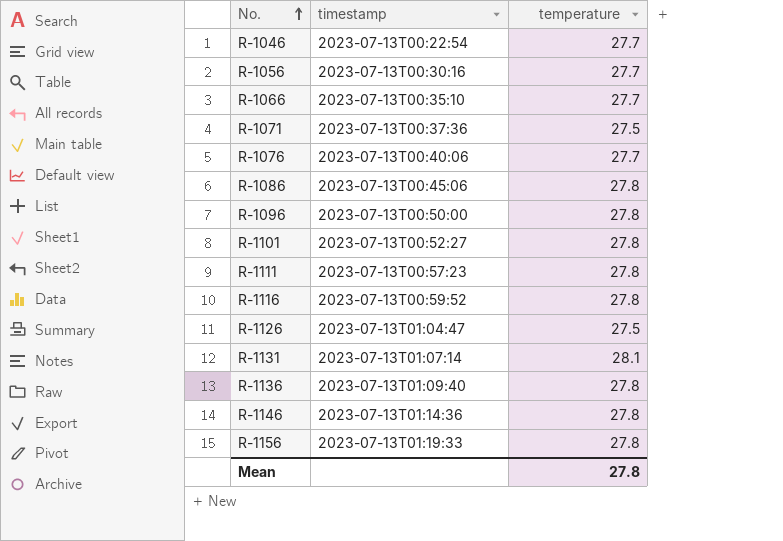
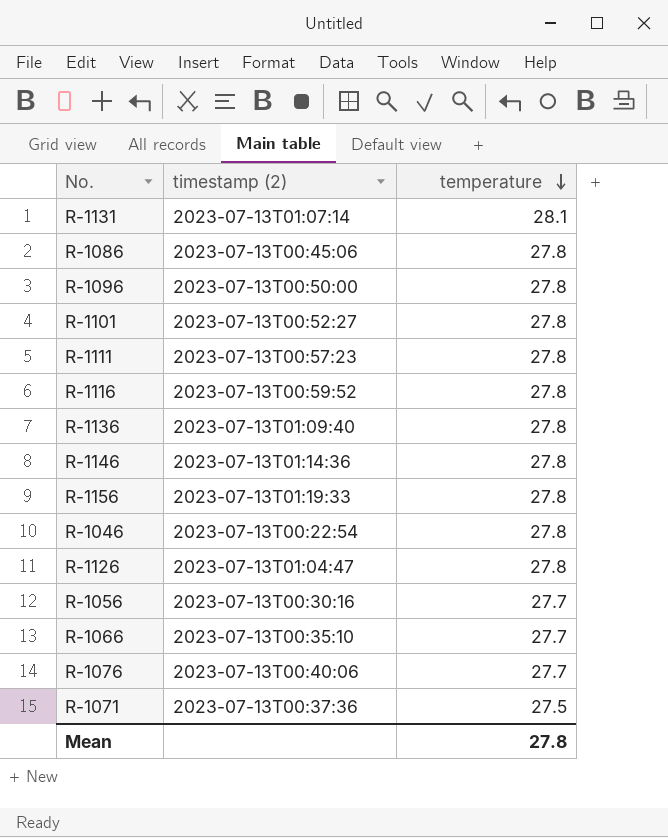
row order: No. ascending -> temperature descending
column name: timestamp -> timestamp (2)
R-1046 | temperature: 27.7 -> 27.8
R-1126 | temperature: 27.5 -> 27.8

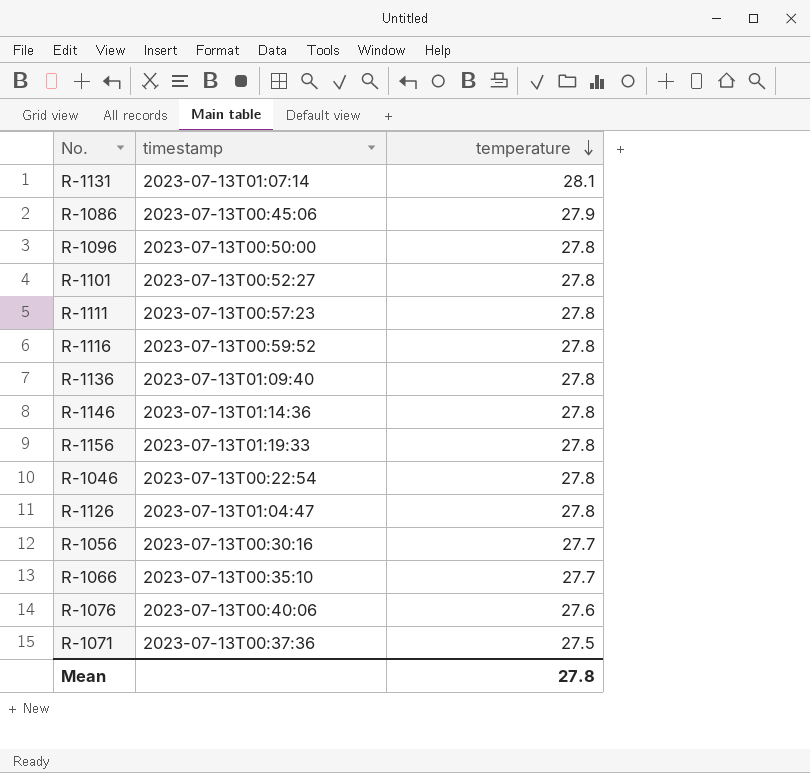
column name: timestamp (2) -> timestamp
R-1086 | temperature: 27.8 -> 27.9
R-1076 | temperature: 27.7 -> 27.6

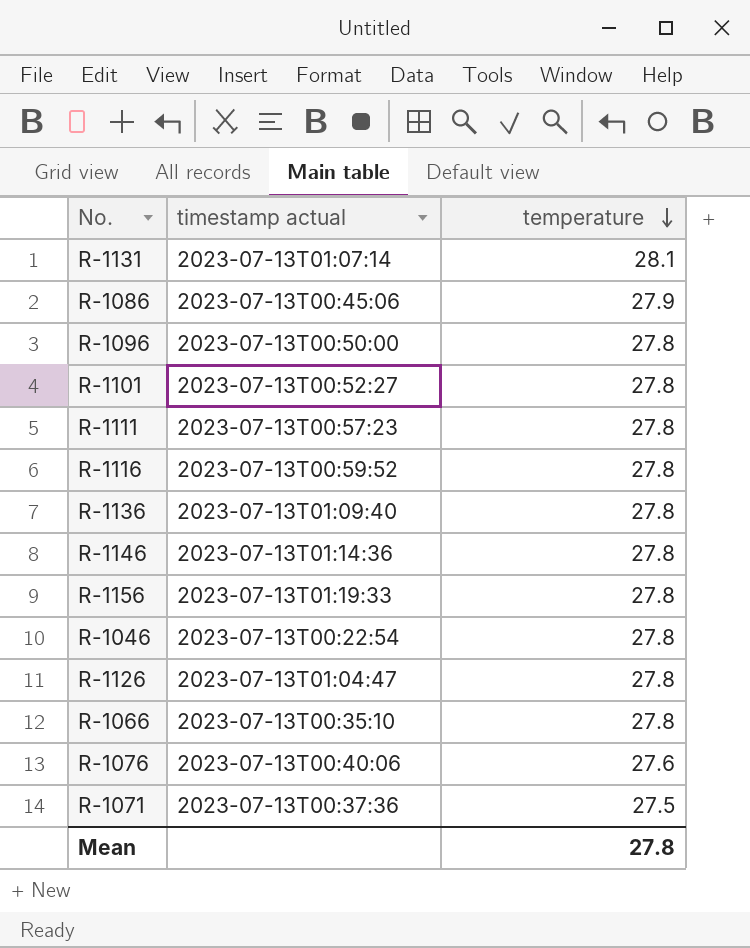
column name: timestamp -> timestamp actual
row R-1056: 2023-07-13T00:30:16 | 27.7 -> none
R-1066 | temperature: 27.7 -> 27.8

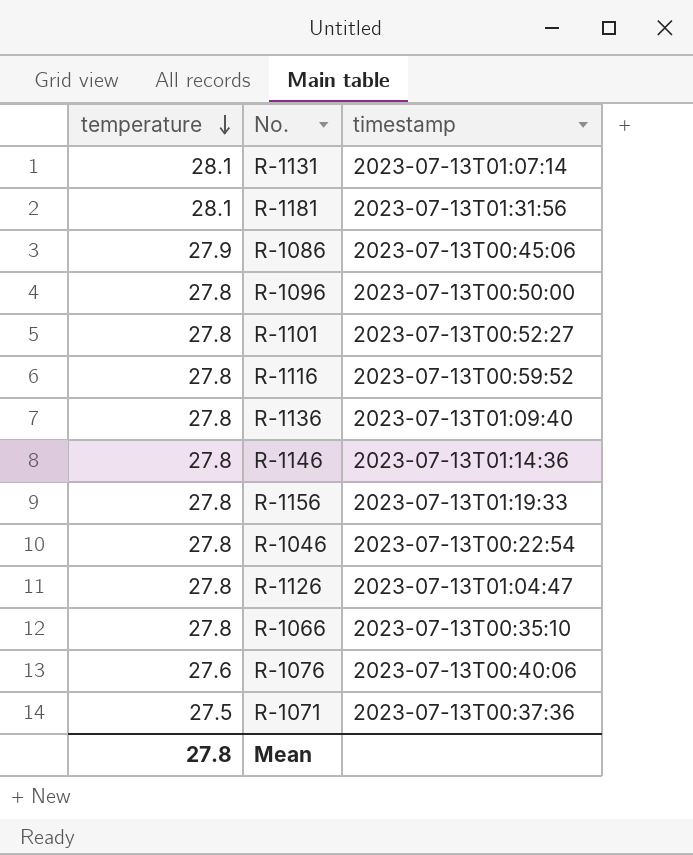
column temperature | position: 3 -> 1
column name: timestamp actual -> timestamp
row R-1111: 2023-07-13T00:57:23 | 27.8 -> none
row R-1181: none -> 28.1 | 2023-07-13T01:31:56

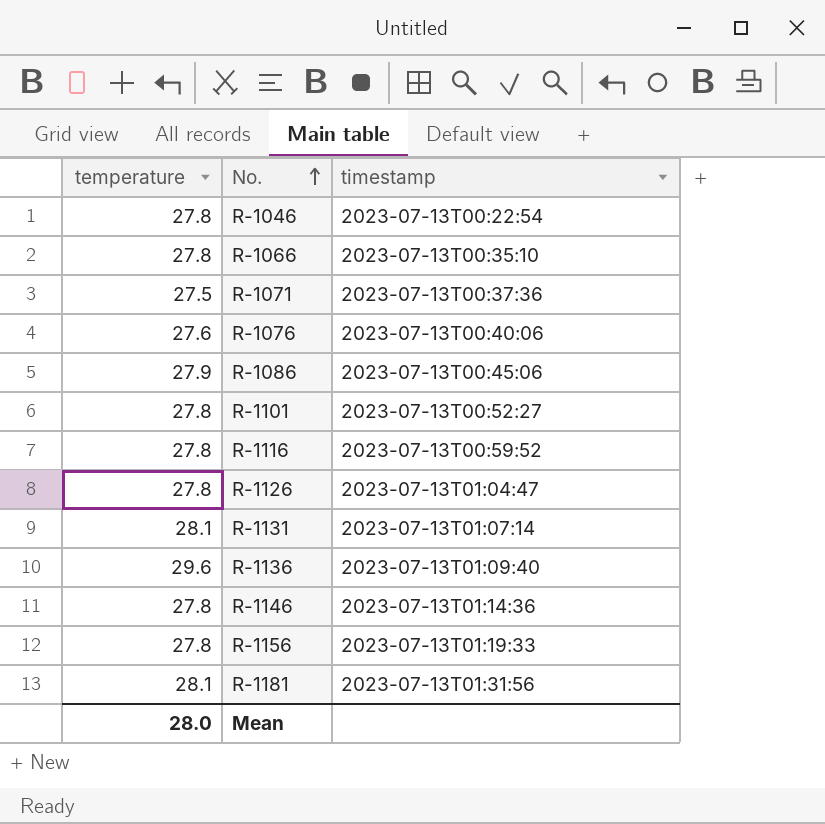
row order: temperature descending -> No. ascending
row R-1096: 27.8 | 2023-07-13T00:50:00 -> none
R-1136 | temperature: 27.8 -> 29.6
Mean | temperature: 27.8 -> 28.0

